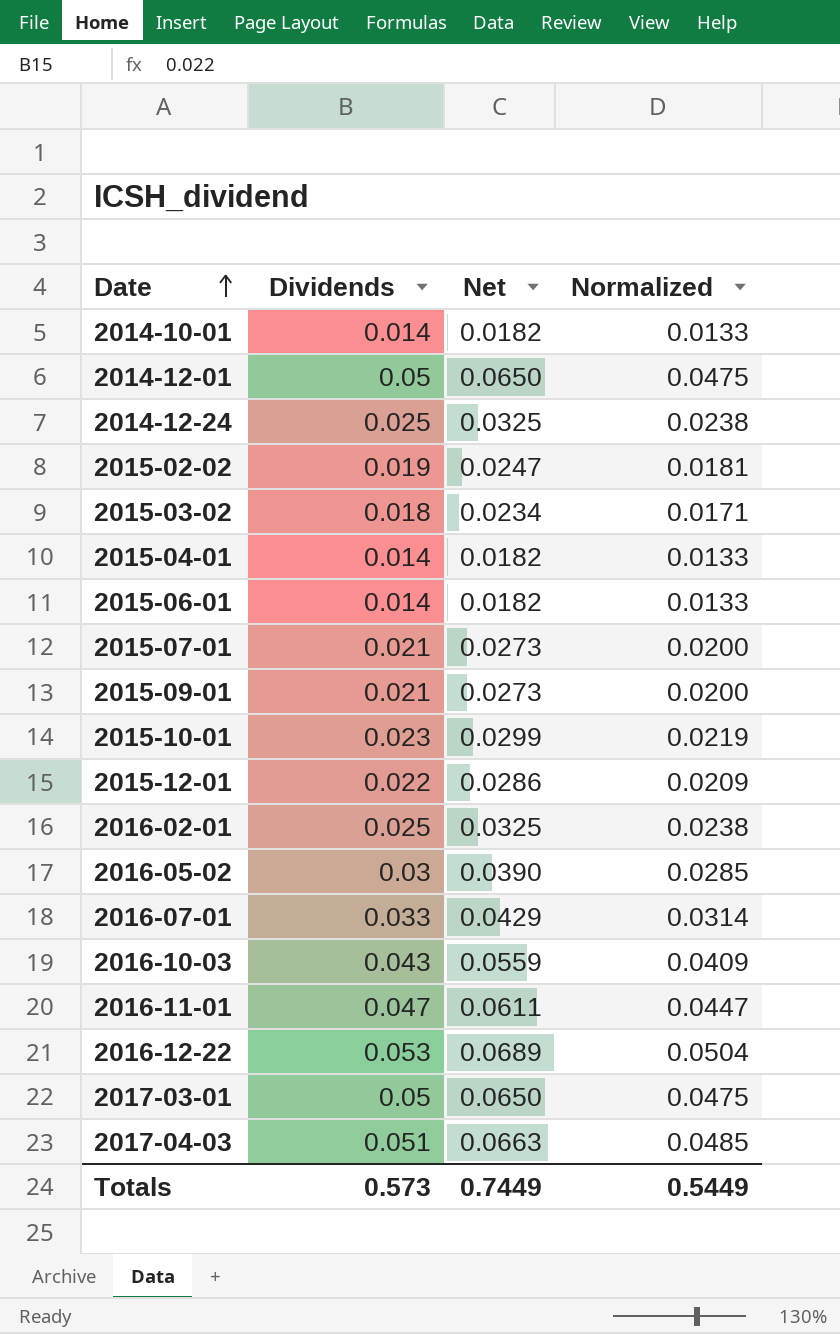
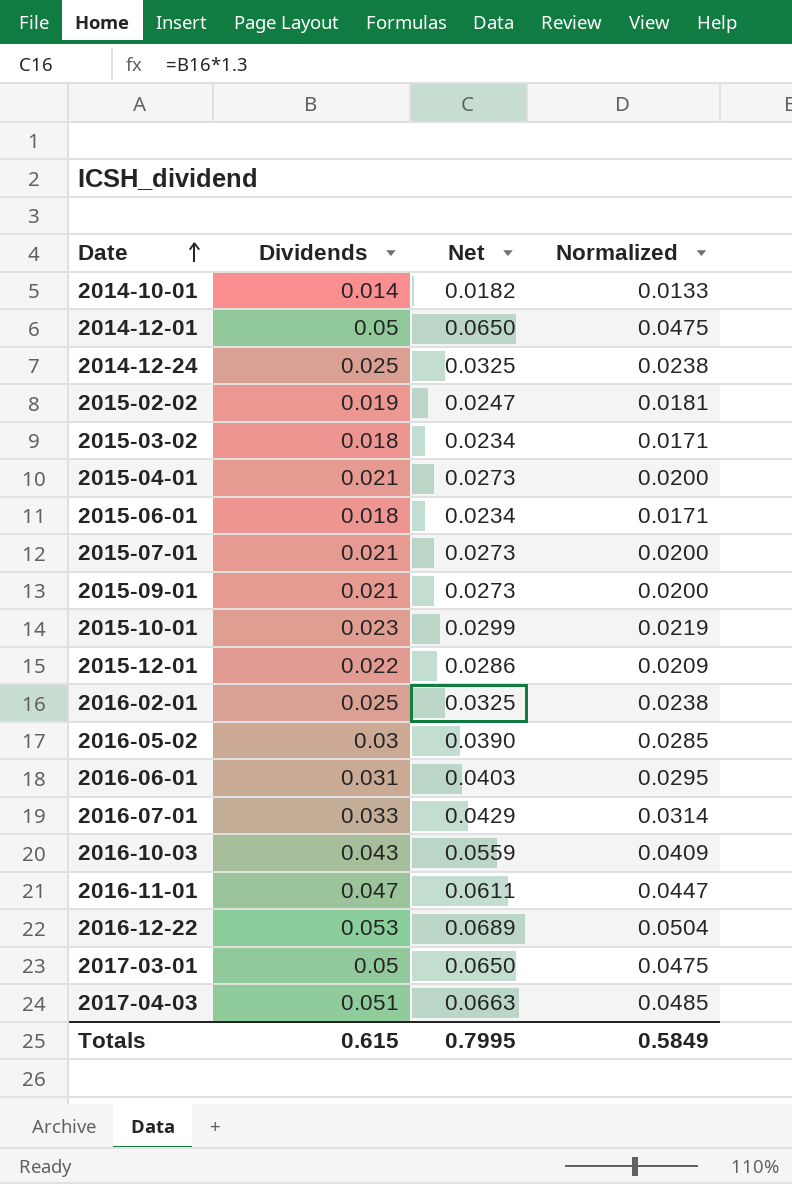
2015-04-01 | Dividends: 0.014 -> 0.021
2015-04-01 | Net: 0.0182 -> 0.0273
2015-04-01 | Normalized: 0.0133 -> 0.0200
2015-06-01 | Dividends: 0.014 -> 0.018
2015-06-01 | Net: 0.0182 -> 0.0234
2015-06-01 | Normalized: 0.0133 -> 0.0171
row 2016-06-01: none -> 0.031 | 0.0403 | 0.0295
Totals | Dividends: 0.573 -> 0.615
Totals | Net: 0.7449 -> 0.7995
Totals | Normalized: 0.5449 -> 0.5849

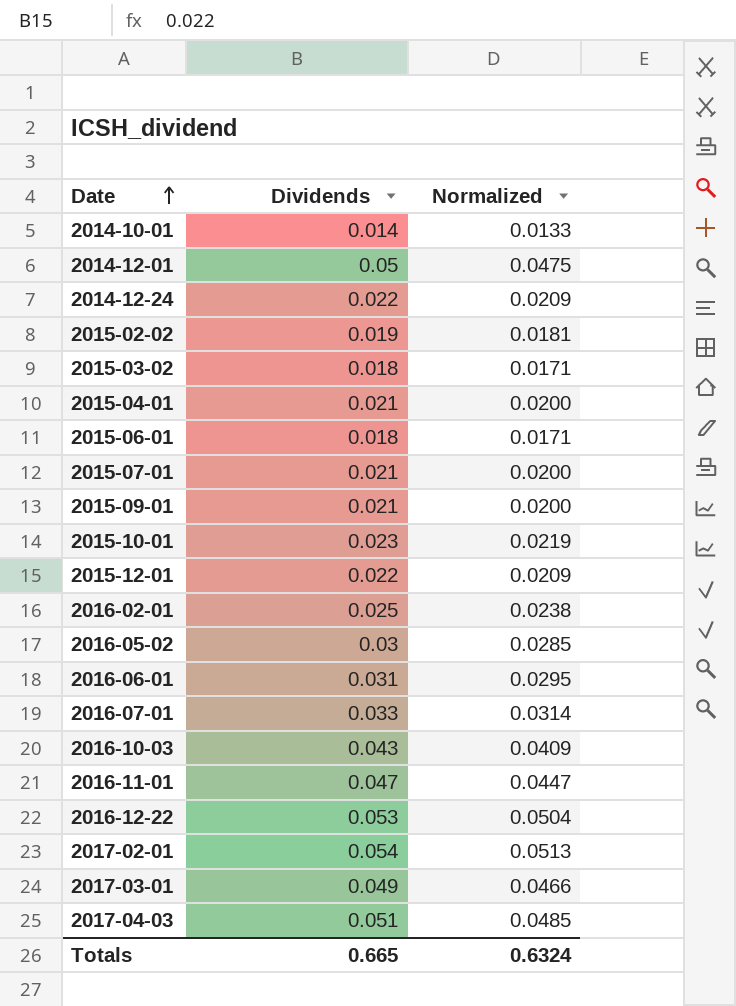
column Net | formula: [Dividends] * 1.3 -> none
2014-12-24 | Dividends: 0.025 -> 0.022
2014-12-24 | Normalized: 0.0238 -> 0.0209
row 2017-02-01: none -> 0.054 | 0.0513
2017-03-01 | Dividends: 0.05 -> 0.049
2017-03-01 | Normalized: 0.0475 -> 0.0466
Totals | Dividends: 0.615 -> 0.665
Totals | Normalized: 0.5849 -> 0.6324

